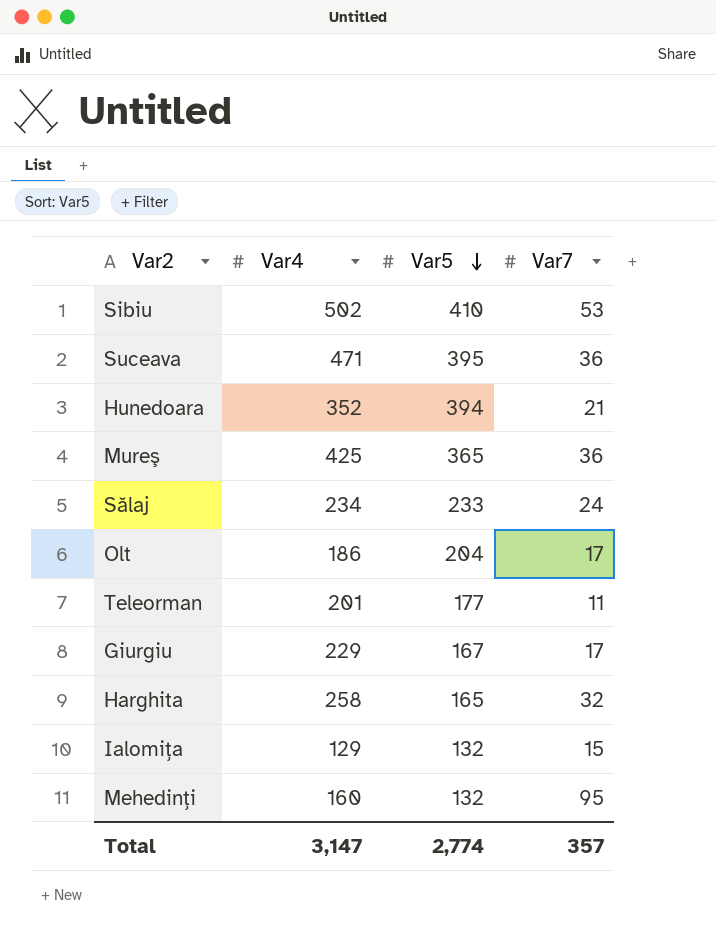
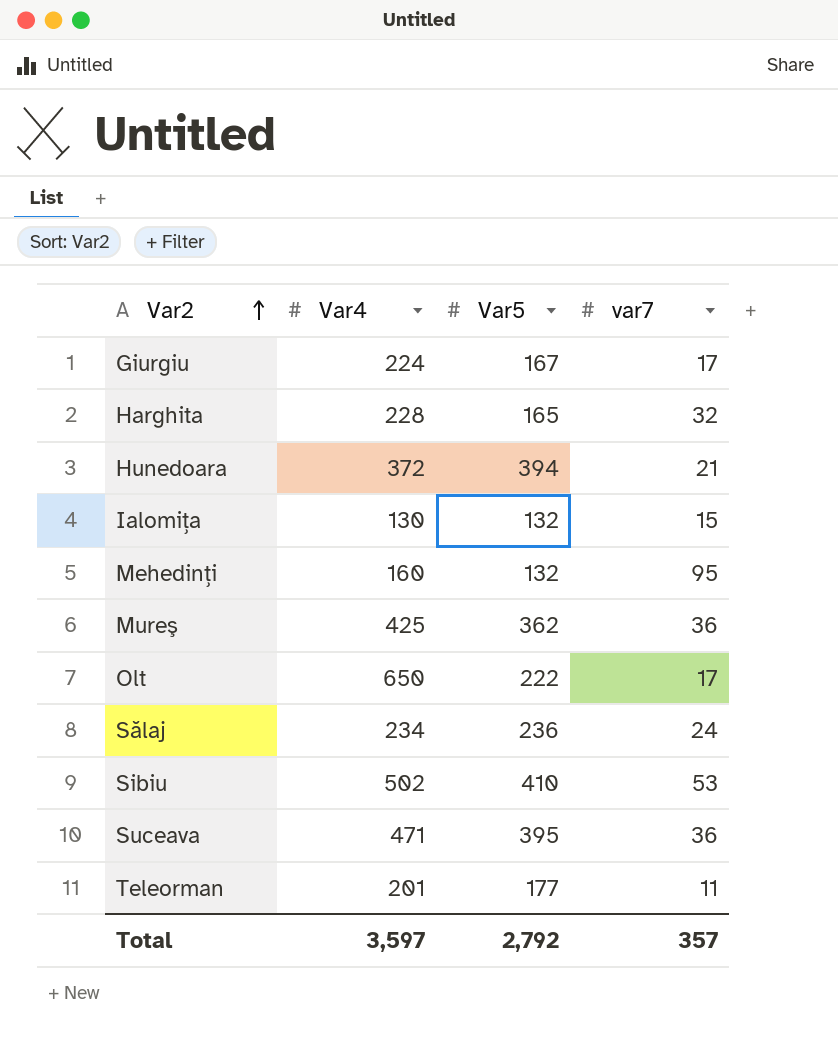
row order: Var5 descending -> Var2 ascending
column name: Var7 -> var7
Giurgiu | Var4: 229 -> 224
Harghita | Var4: 258 -> 228
Hunedoara | Var4: 352 -> 372
Ialomiţa | Var4: 129 -> 130
Mureş | Var5: 365 -> 362
Olt | Var4: 186 -> 650
Olt | Var5: 204 -> 222
Sălaj | Var5: 233 -> 236
Total | Var4: 3,147 -> 3,597
Total | Var5: 2,774 -> 2,792

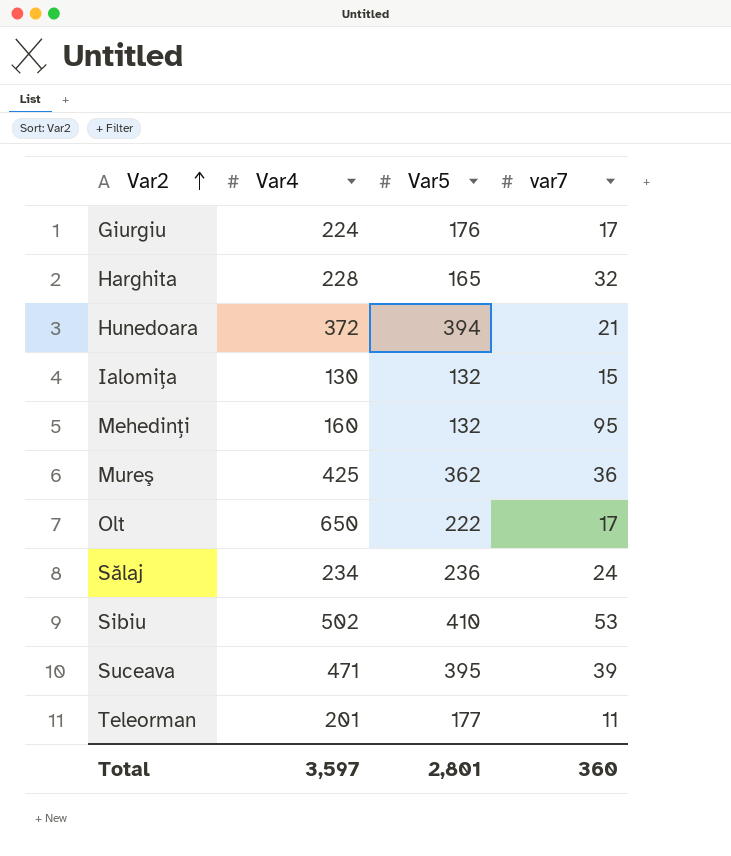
Giurgiu | Var5: 167 -> 176
Suceava | var7: 36 -> 39
Total | Var5: 2,792 -> 2,801
Total | var7: 357 -> 360

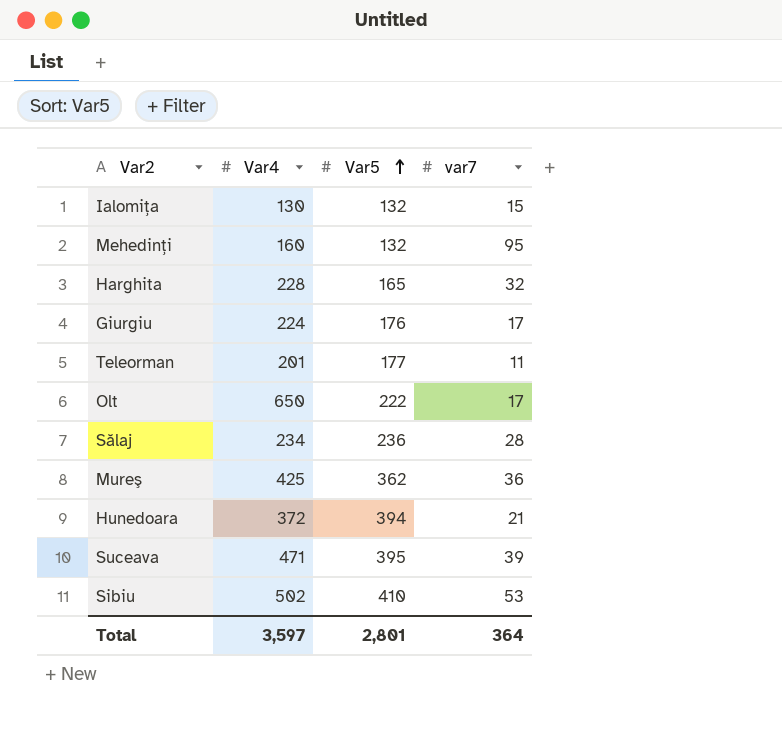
row order: Var2 ascending -> Var5 ascending
Sălaj | var7: 24 -> 28
Total | var7: 360 -> 364

